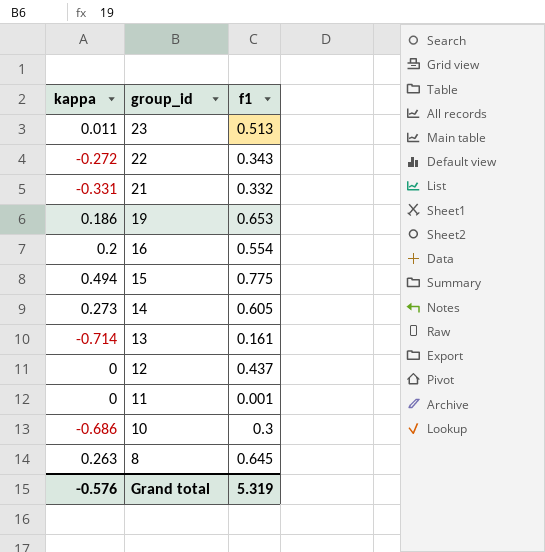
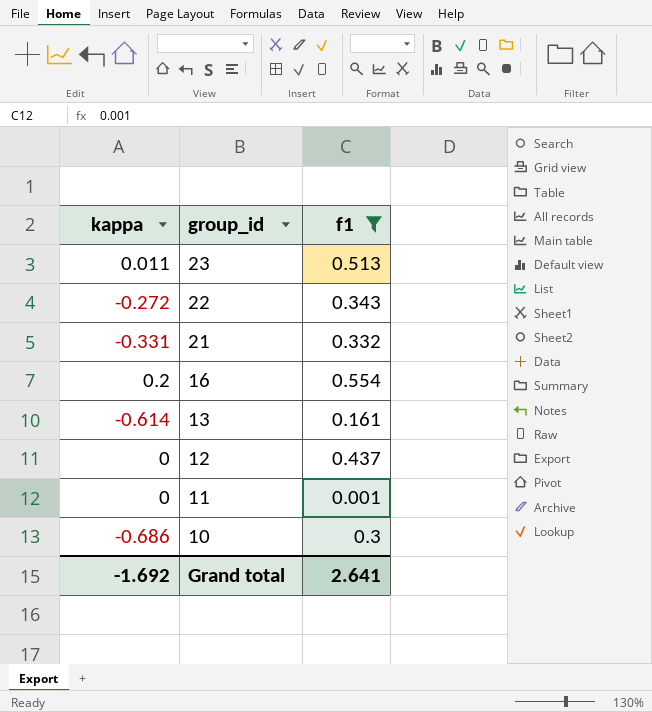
filter: none -> f1 <= 0.554
13 | kappa: -0.714 -> -0.614
Grand total | kappa: -0.576 -> -1.692
Grand total | f1: 5.319 -> 2.641

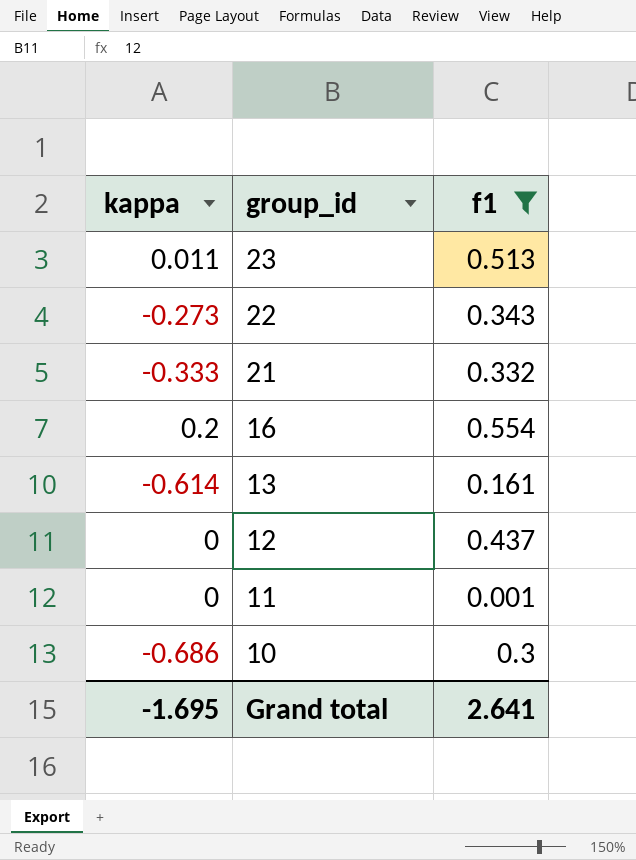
22 | kappa: -0.272 -> -0.273
21 | kappa: -0.331 -> -0.333
Grand total | kappa: -1.692 -> -1.695

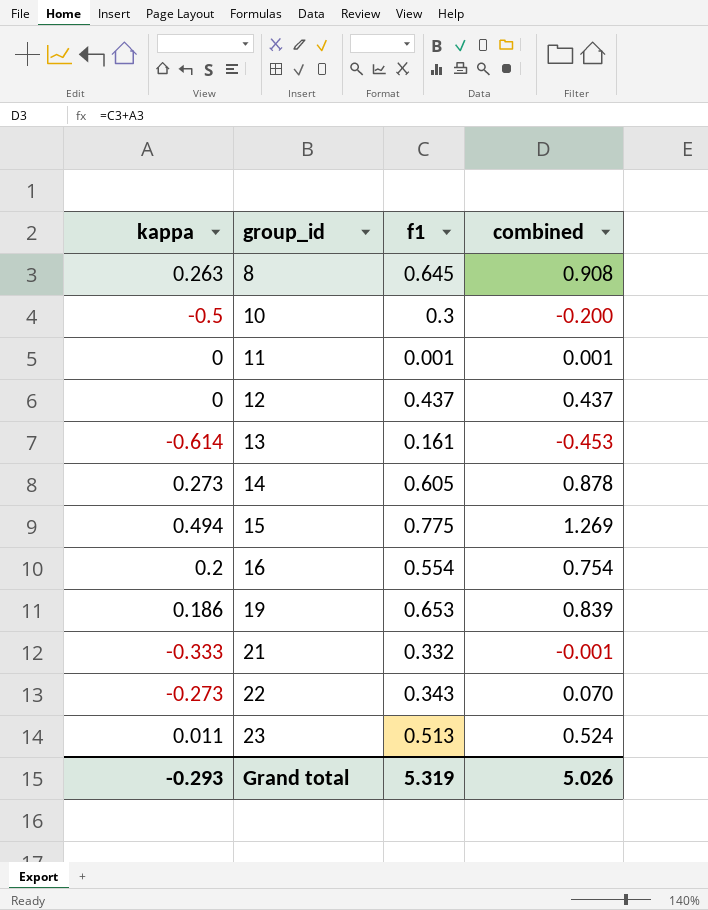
filter: f1 <= 0.554 -> none
row order: group_id descending -> group_id ascending
column combined | formula: none -> [kappa] + [f1]
10 | kappa: -0.686 -> -0.5
Grand total | kappa: -1.695 -> -0.293
Grand total | f1: 2.641 -> 5.319

